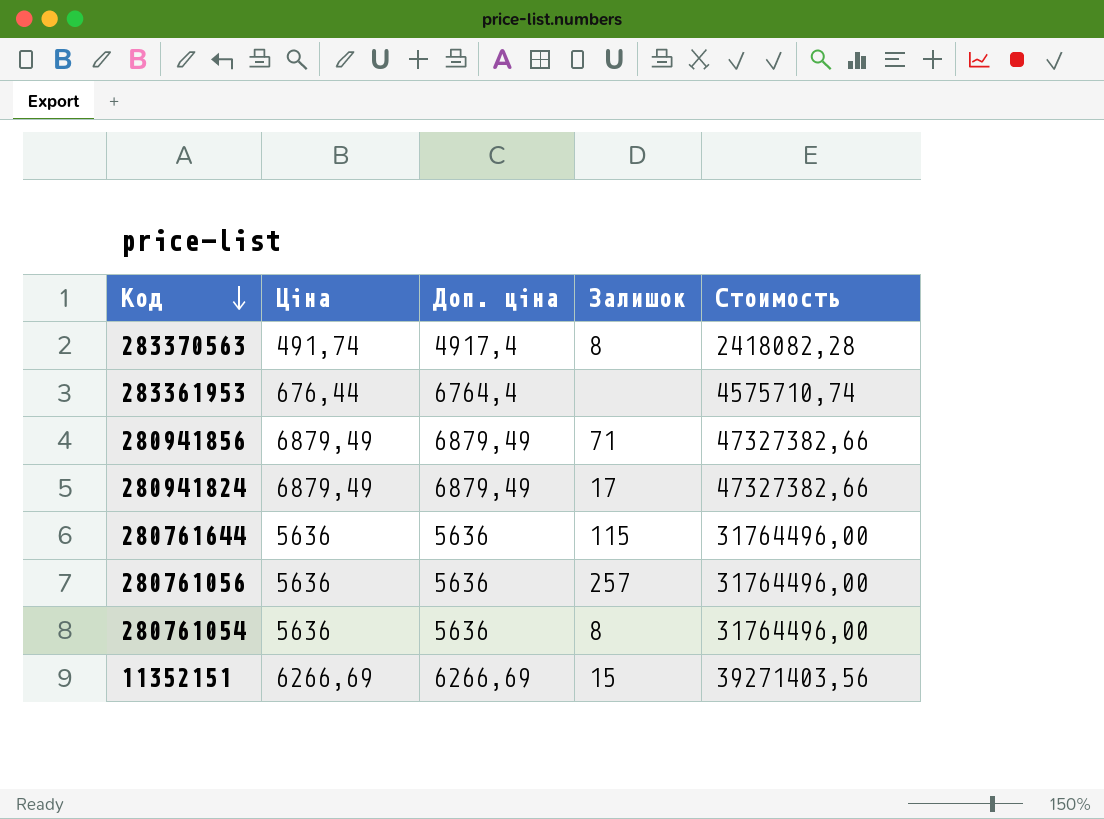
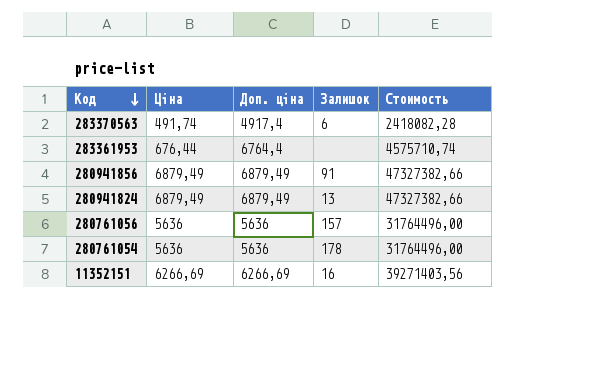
row 280761644: 5636 | 5636 | 115 | 31764496,00 -> none
283370563 | Залишок: 8 -> 6
280941856 | Залишок: 71 -> 91
280941824 | Залишок: 17 -> 13
280761056 | Залишок: 257 -> 157
280761054 | Залишок: 8 -> 178
11352151 | Залишок: 15 -> 16

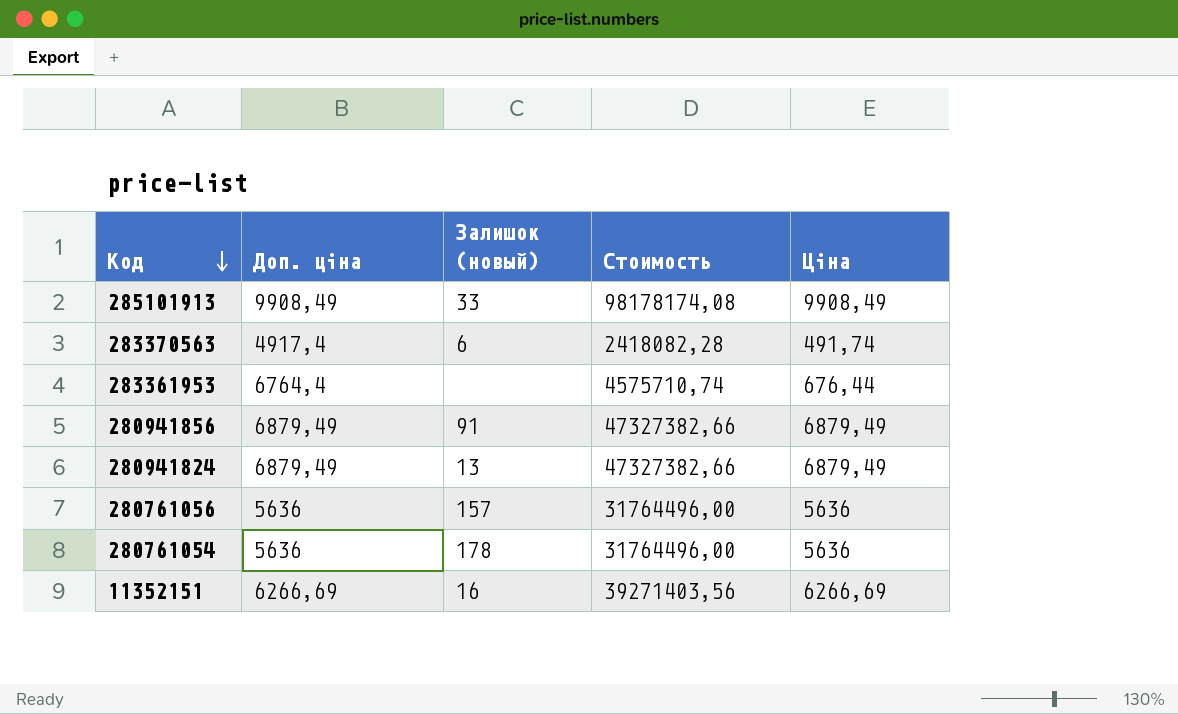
column name: Залишок -> Залишок (новый)
column Ціна | position: 2 -> 5
row 285101913: none -> 9908,49 | 33 | 98178174,08 | 9908,49

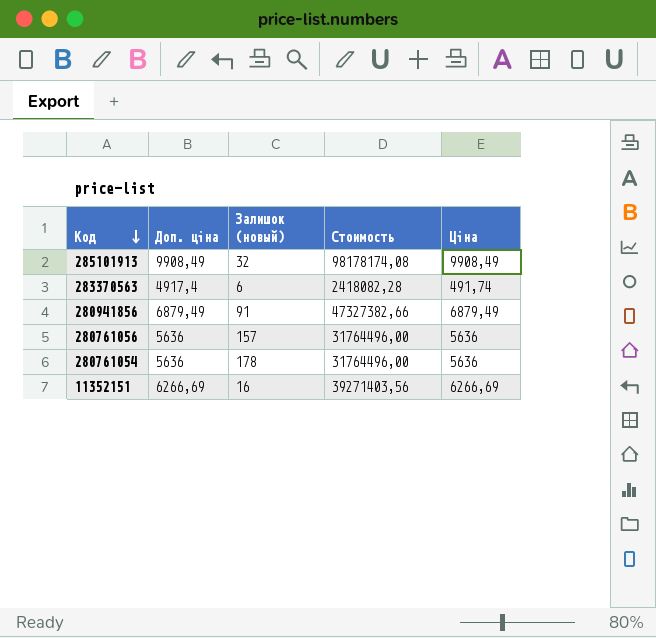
row 283361953: 6764,4 | none | 4575710,74 | 676,44 -> none
row 280941824: 6879,49 | 13 | 47327382,66 | 6879,49 -> none
285101913 | Залишок (новый): 33 -> 32

